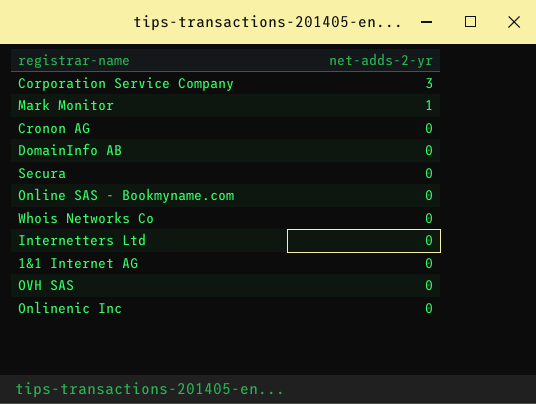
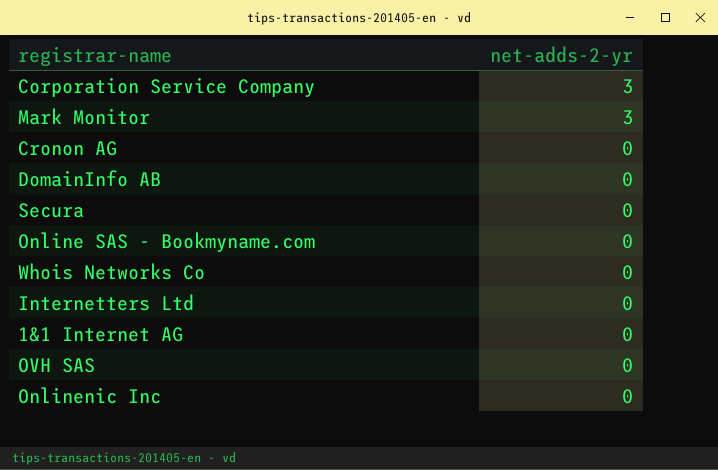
Mark Monitor | net-adds-2-yr: 1 -> 3

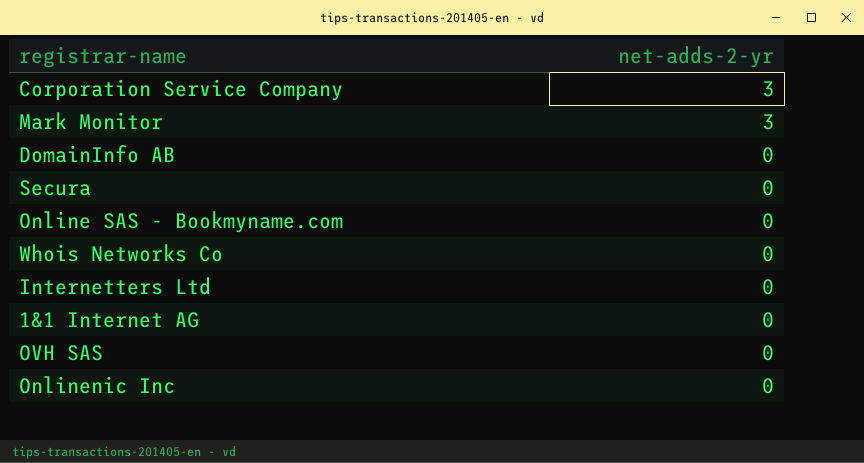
row Cronon AG: 0 -> none

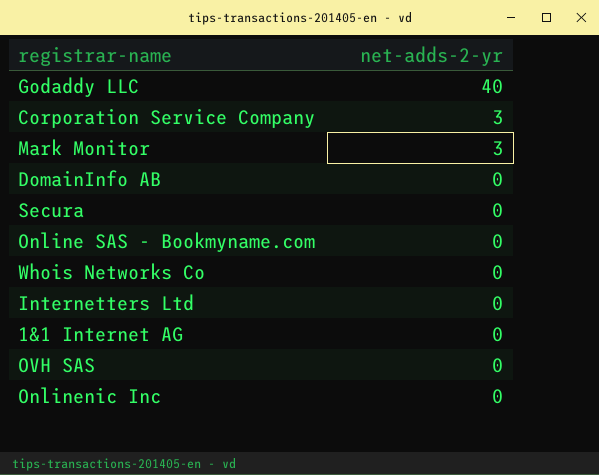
row Godaddy LLC: none -> 40

